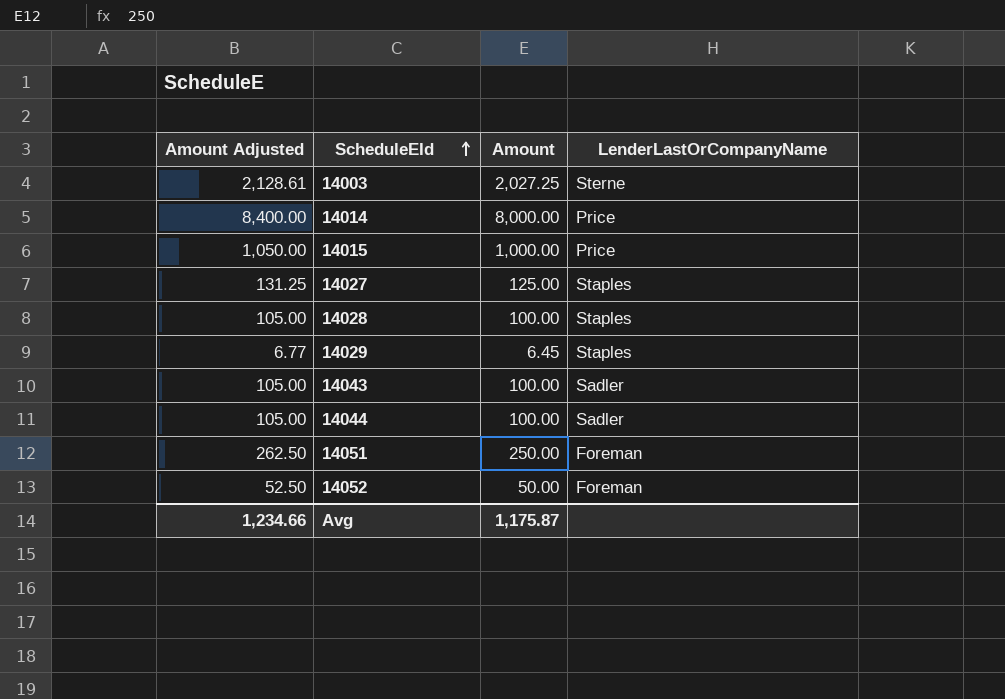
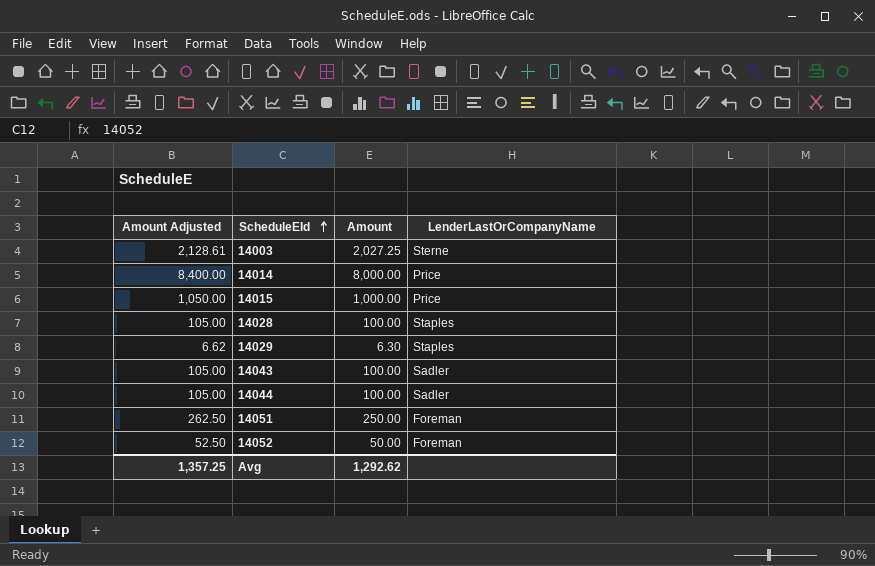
row 14027: 131.25 | 125.00 | Staples -> none
14029 | Amount Adjusted: 6.77 -> 6.62
14029 | Amount: 6.45 -> 6.30
Avg | Amount Adjusted: 1,234.66 -> 1,357.25
Avg | Amount: 1,175.87 -> 1,292.62

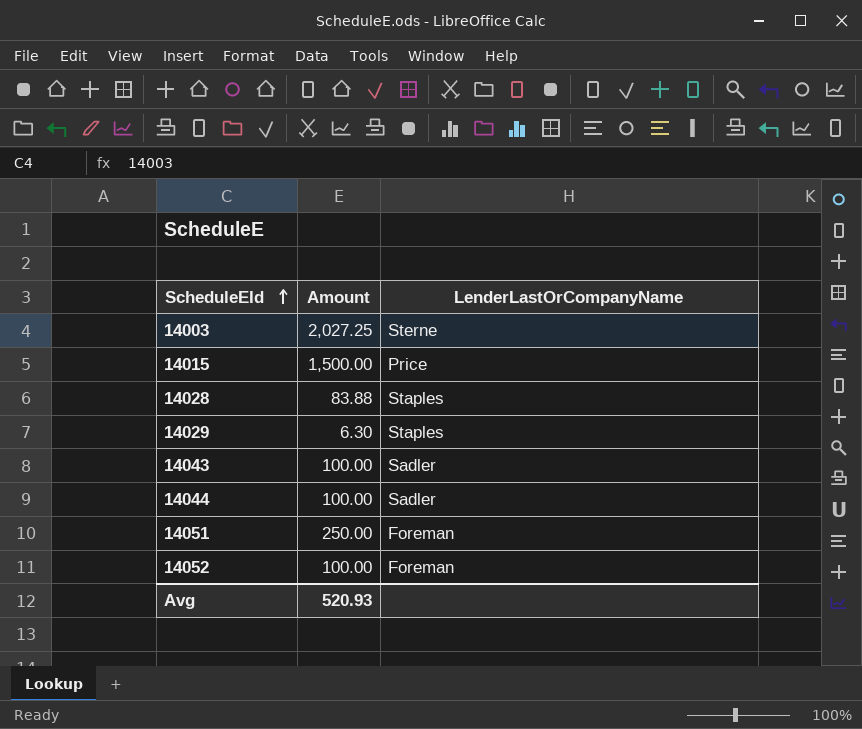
column Amount Adjusted | formula: [Amount] * 1.05 -> none
row 14014: 8,400.00 | 8,000.00 | Price -> none
14015 | Amount: 1,000.00 -> 1,500.00
14028 | Amount: 100.00 -> 83.88
14052 | Amount: 50.00 -> 100.00
Avg | Amount: 1,292.62 -> 520.93

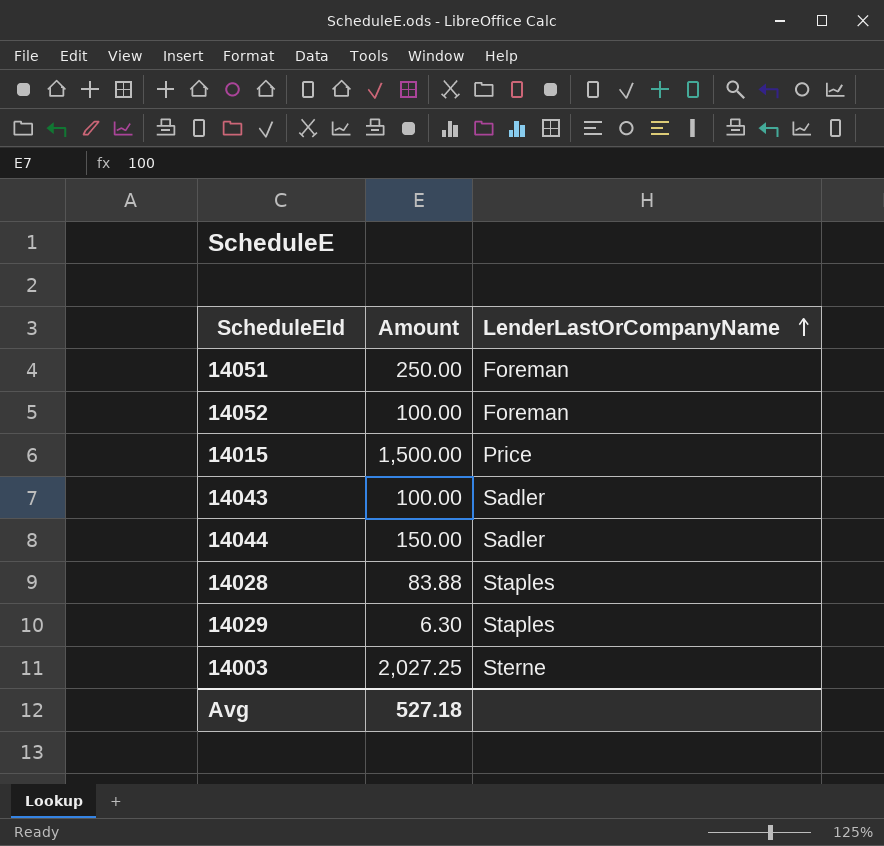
row order: ScheduleEId ascending -> LenderLastOrCompanyName ascending
14044 | Amount: 100.00 -> 150.00
Avg | Amount: 520.93 -> 527.18

